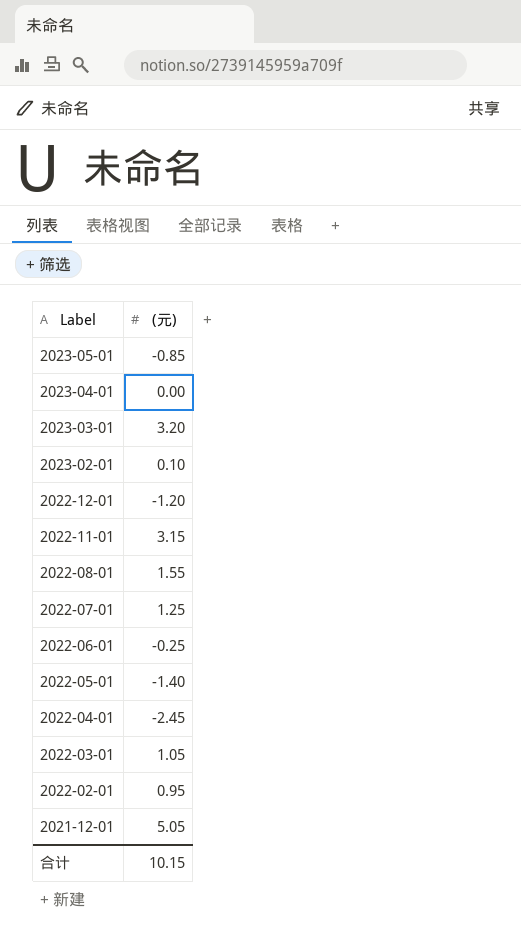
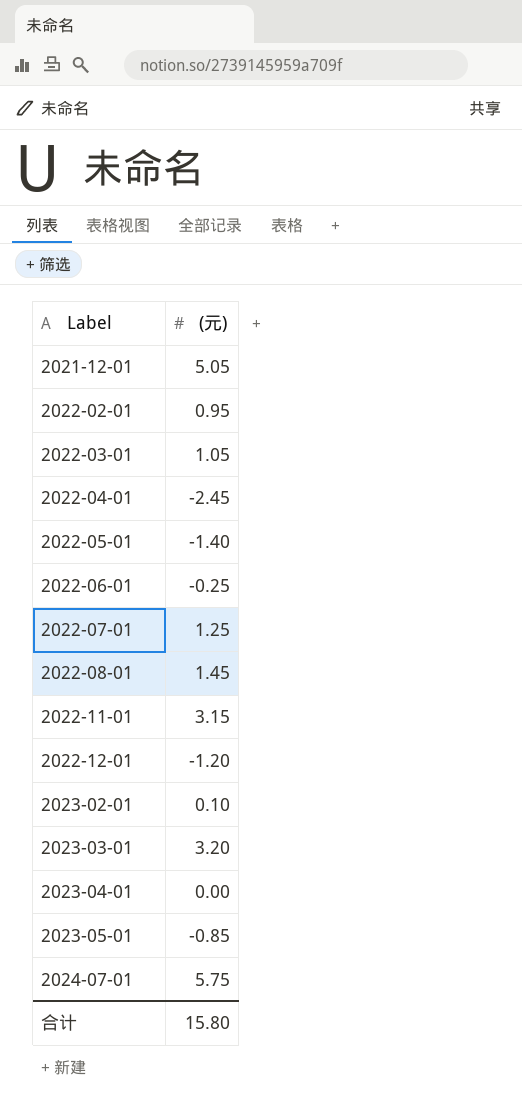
row order: Label descending -> Label ascending
2022-08-01 | (元): 1.55 -> 1.45
row 2024-07-01: none -> 5.75
合计 | (元): 10.15 -> 15.80

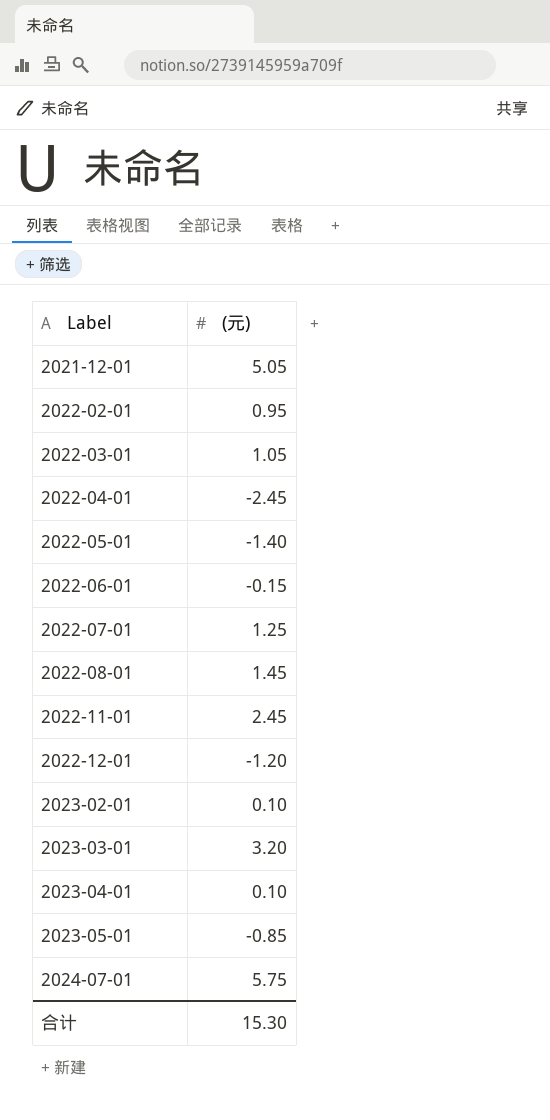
2022-06-01 | (元): -0.25 -> -0.15
2022-11-01 | (元): 3.15 -> 2.45
2023-04-01 | (元): 0.00 -> 0.10
合计 | (元): 15.80 -> 15.30

